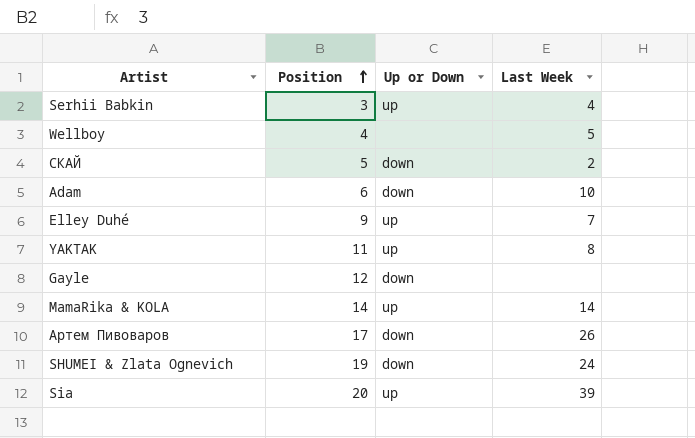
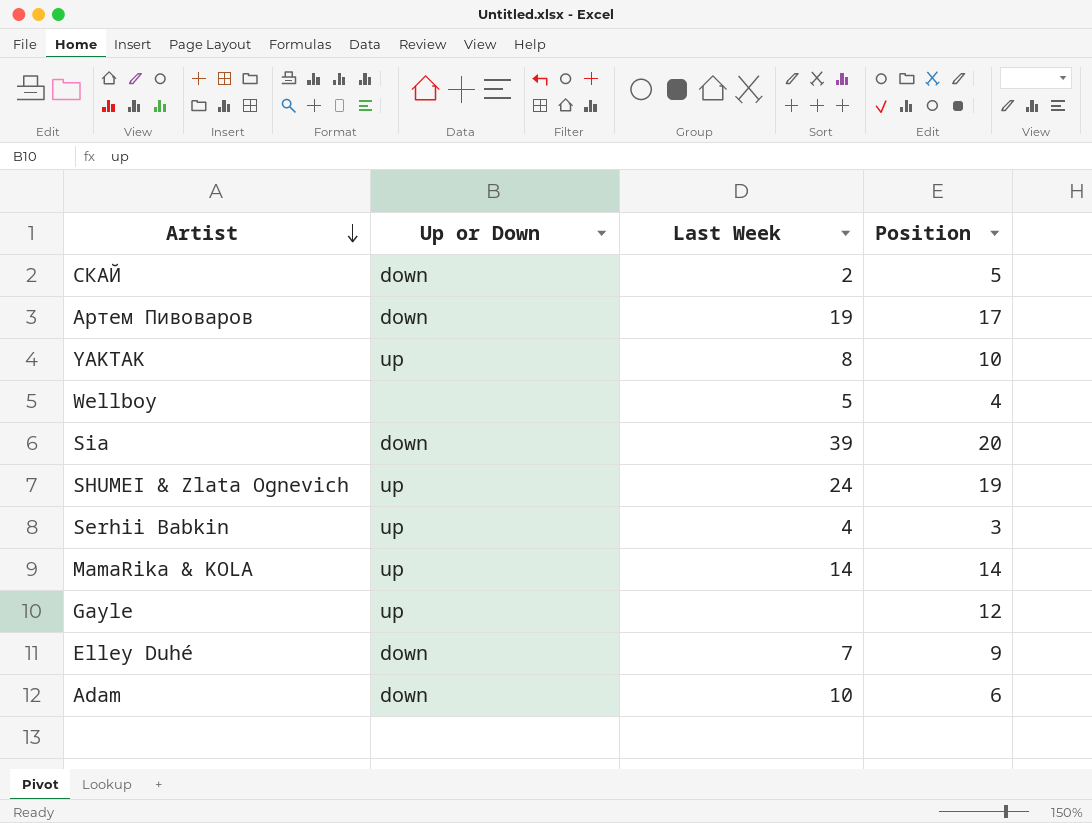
row order: Position ascending -> Artist descending
column Position | position: 2 -> 4
Артем Пивоваров | Last Week: 26 -> 19
YAKTAK | Position: 11 -> 10
Sia | Up or Down: up -> down
SHUMEI & Zlata Ognevich | Up or Down: down -> up
Gayle | Up or Down: down -> up
Elley Duhé | Up or Down: up -> down

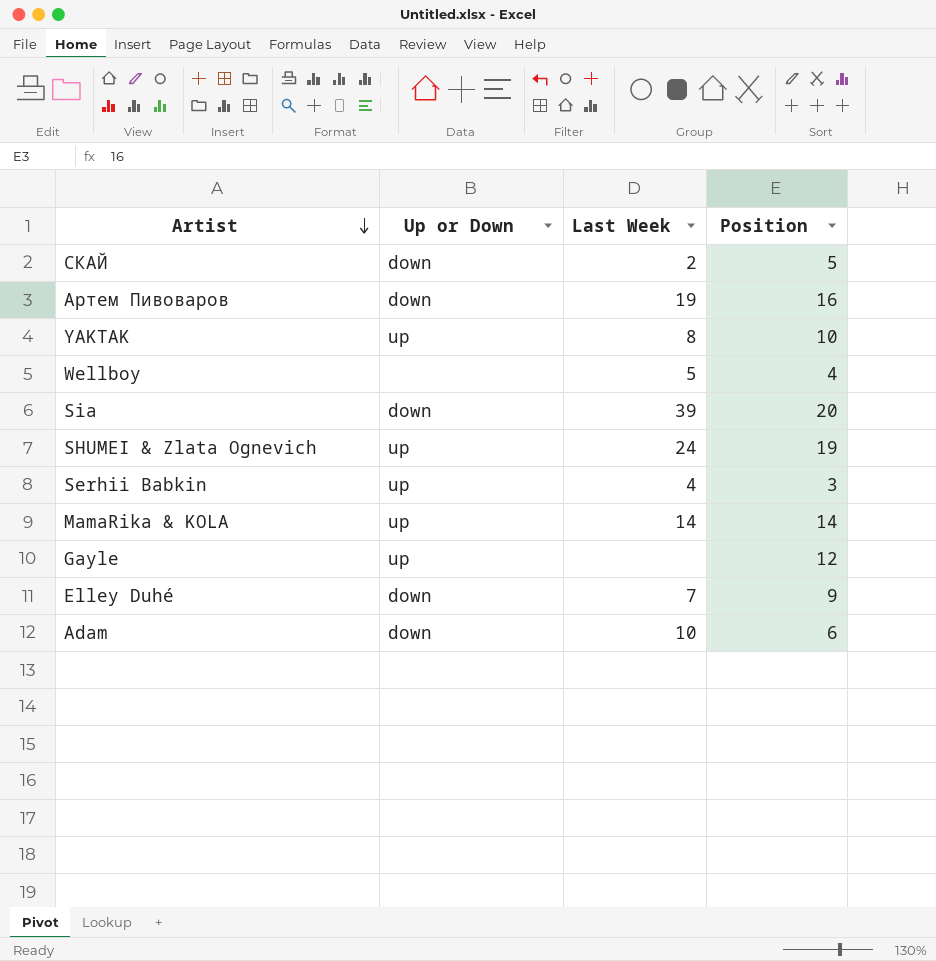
Артем Пивоваров | Position: 17 -> 16

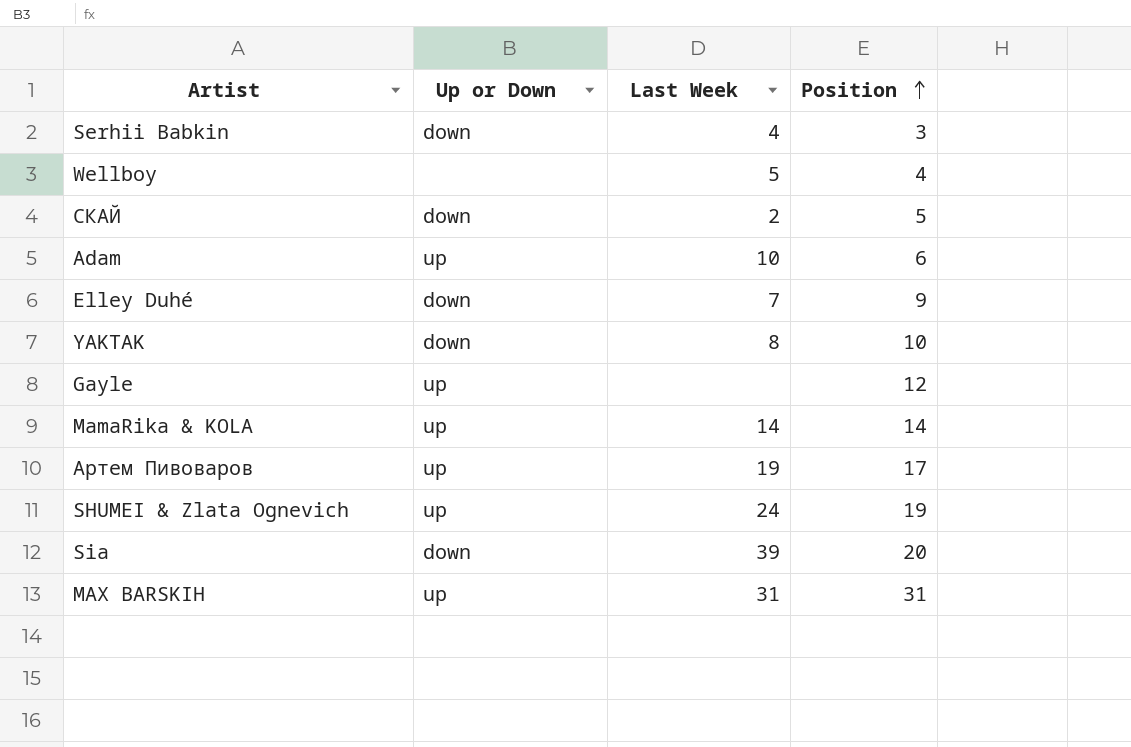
row order: Artist descending -> Position ascending
Serhii Babkin | Up or Down: up -> down
Adam | Up or Down: down -> up
YAKTAK | Up or Down: up -> down
Артем Пивоваров | Up or Down: down -> up
Артем Пивоваров | Position: 16 -> 17
row MAX BARSKIH: none -> up | 31 | 31

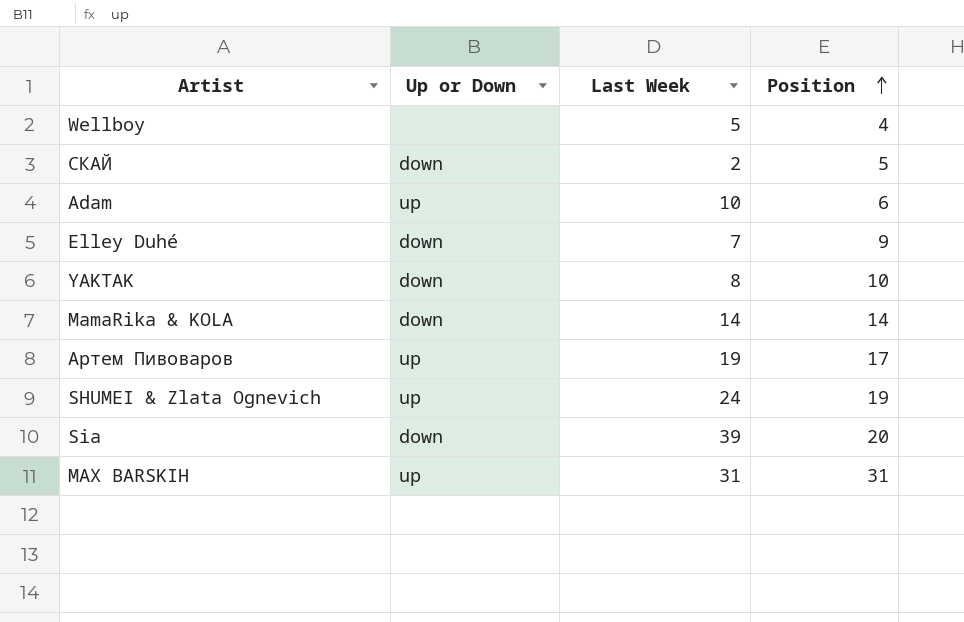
row Serhii Babkin: down | 4 | 3 -> none
row Gayle: up | none | 12 -> none
MamaRika & KOLA | Up or Down: up -> down

